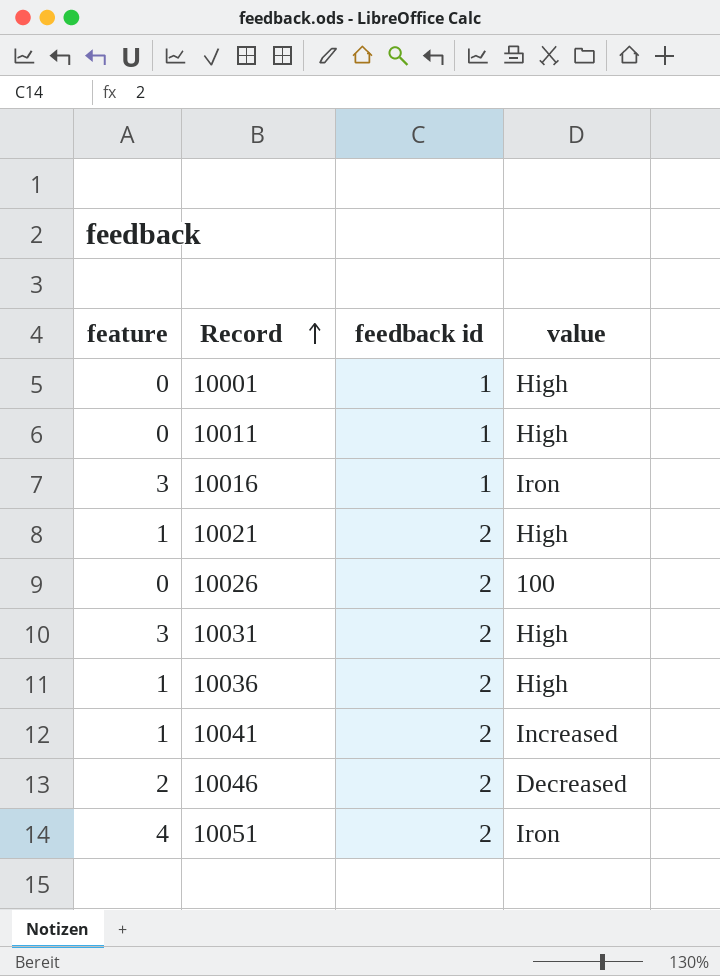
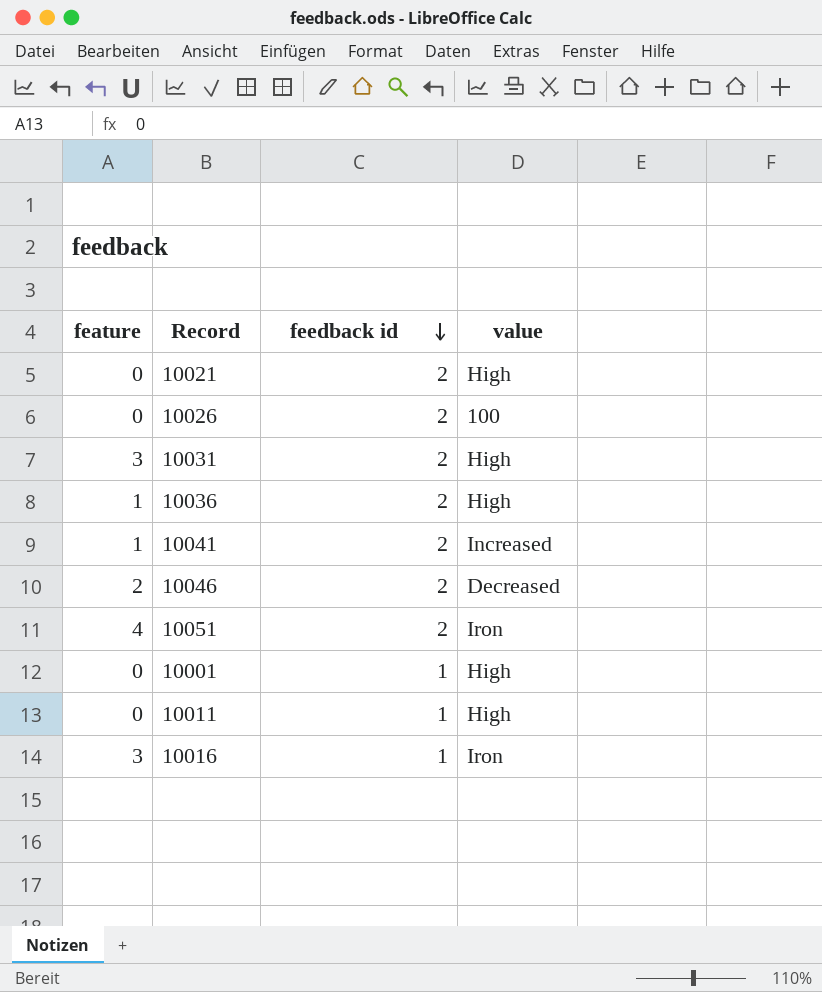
row order: Record ascending -> feedback id descending
10021 | feature: 1 -> 0

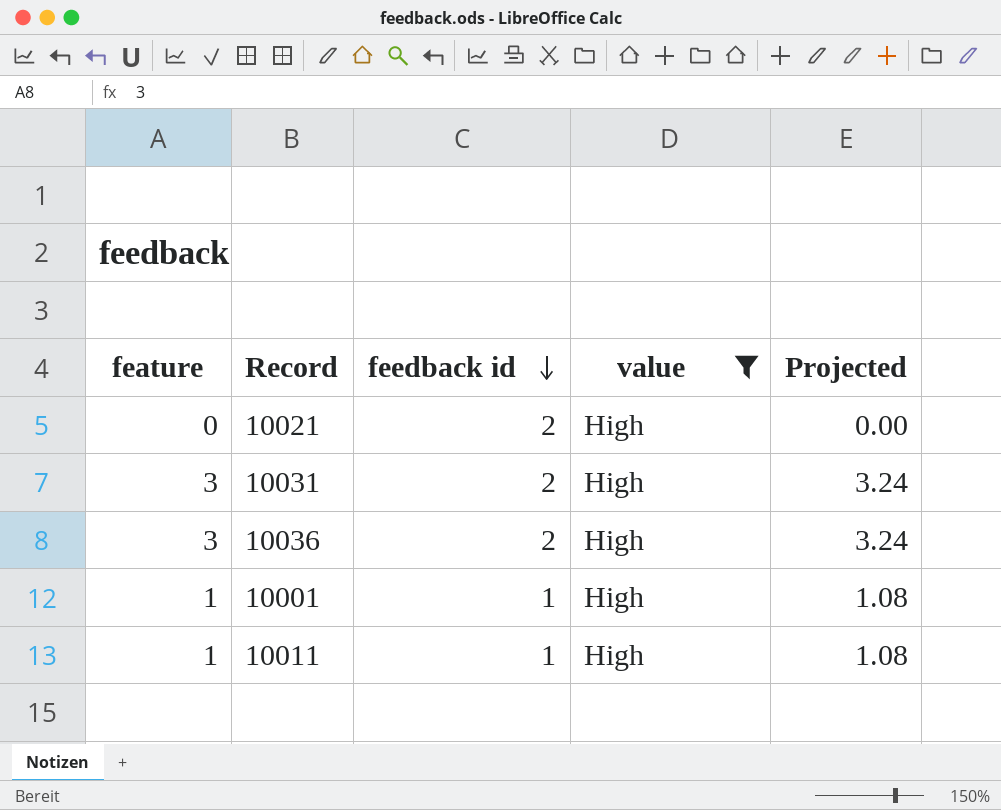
filter: none -> value = High
column Projected | formula: none -> [feature] * 1.08
10036 | feature: 1 -> 3
10001 | feature: 0 -> 1
10011 | feature: 0 -> 1

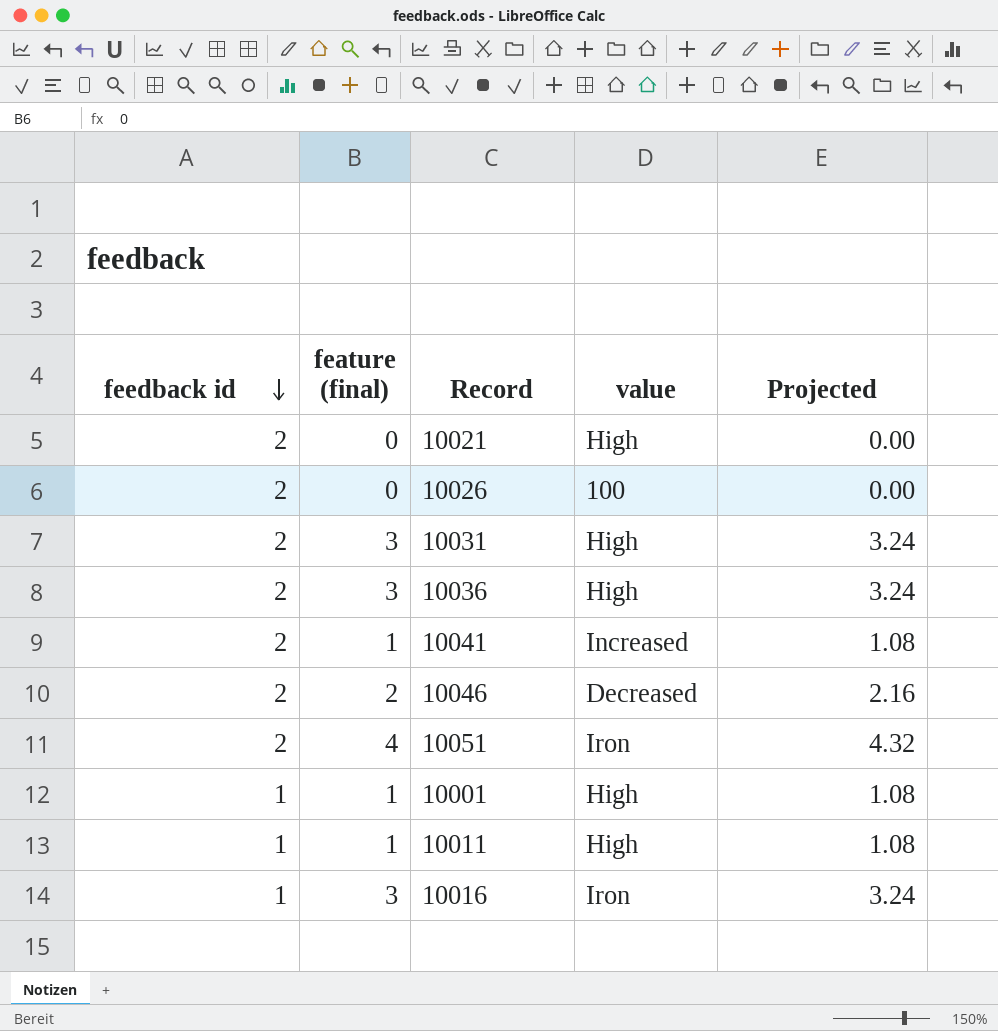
filter: value = High -> none
column feedback id | position: 3 -> 1
column name: feature -> feature (final)

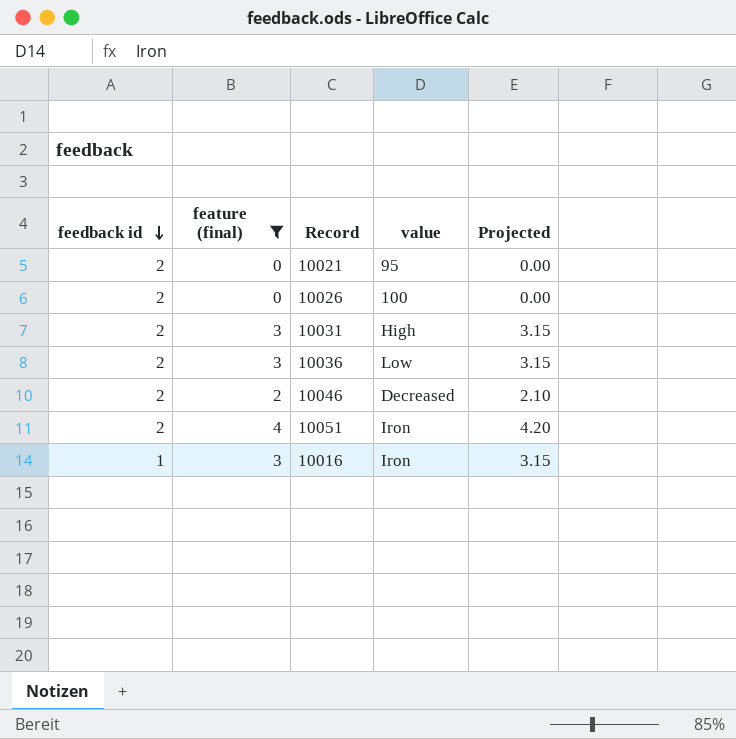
filter: none -> feature (final) != 1
column Projected | formula: [feature (final)] * 1.08 -> [feature (final)] * 1.05
10021 | value: High -> 95
10036 | value: High -> Low

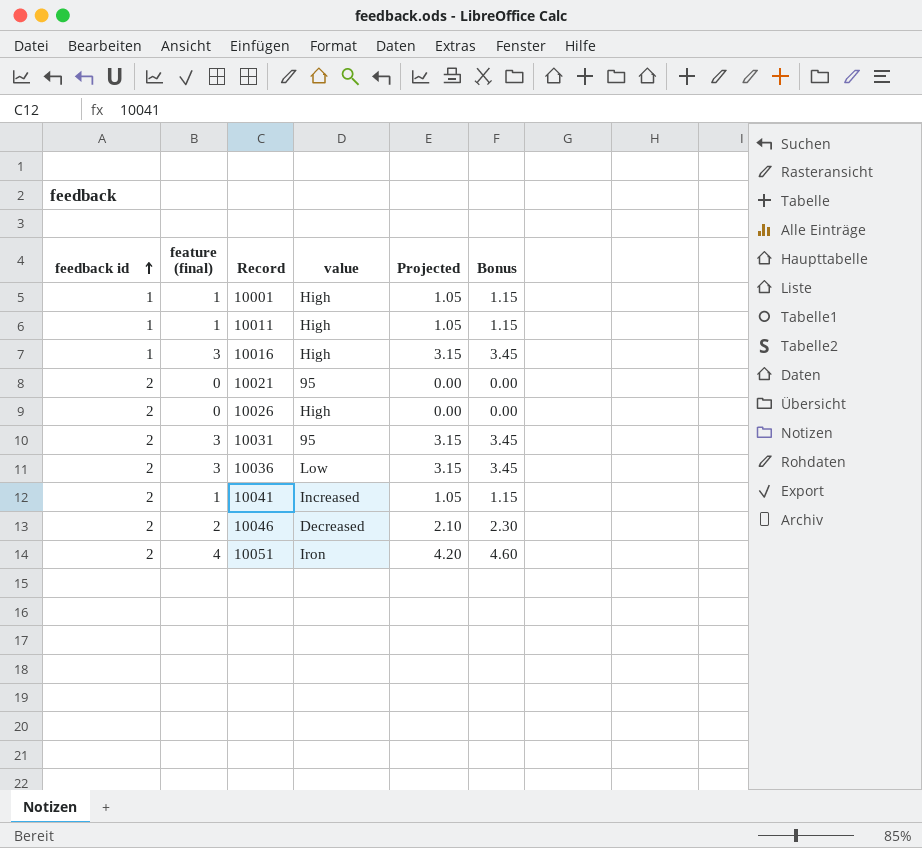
filter: feature (final) != 1 -> none
row order: feedback id descending -> feedback id ascending
column Bonus | formula: none -> [feature (final)] * 1.15
10016 | value: Iron -> High
10026 | value: 100 -> High
10031 | value: High -> 95

